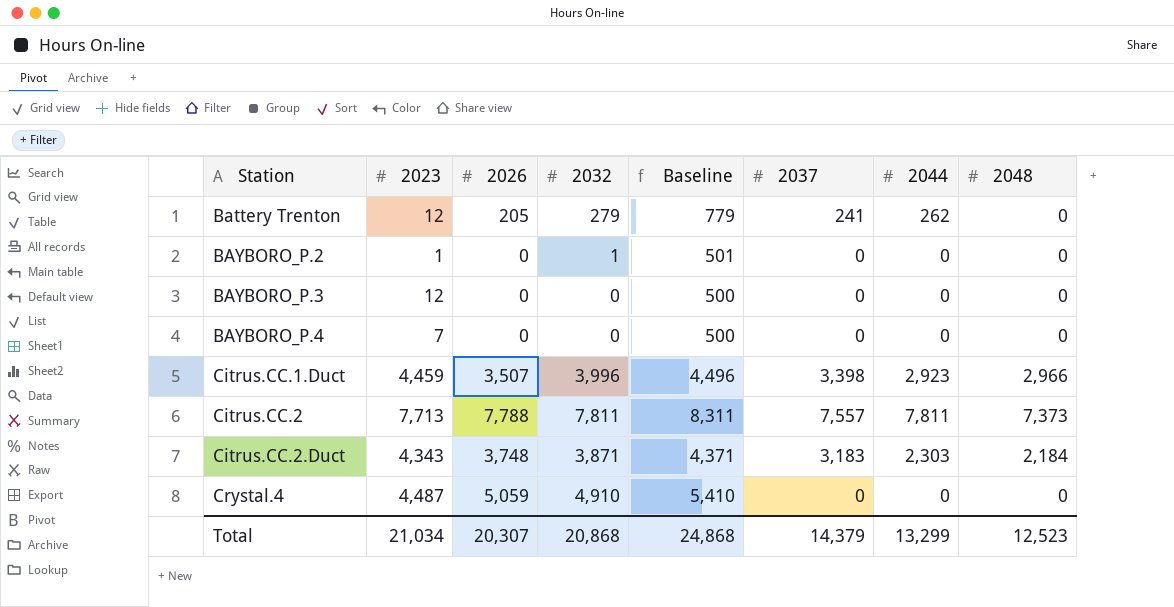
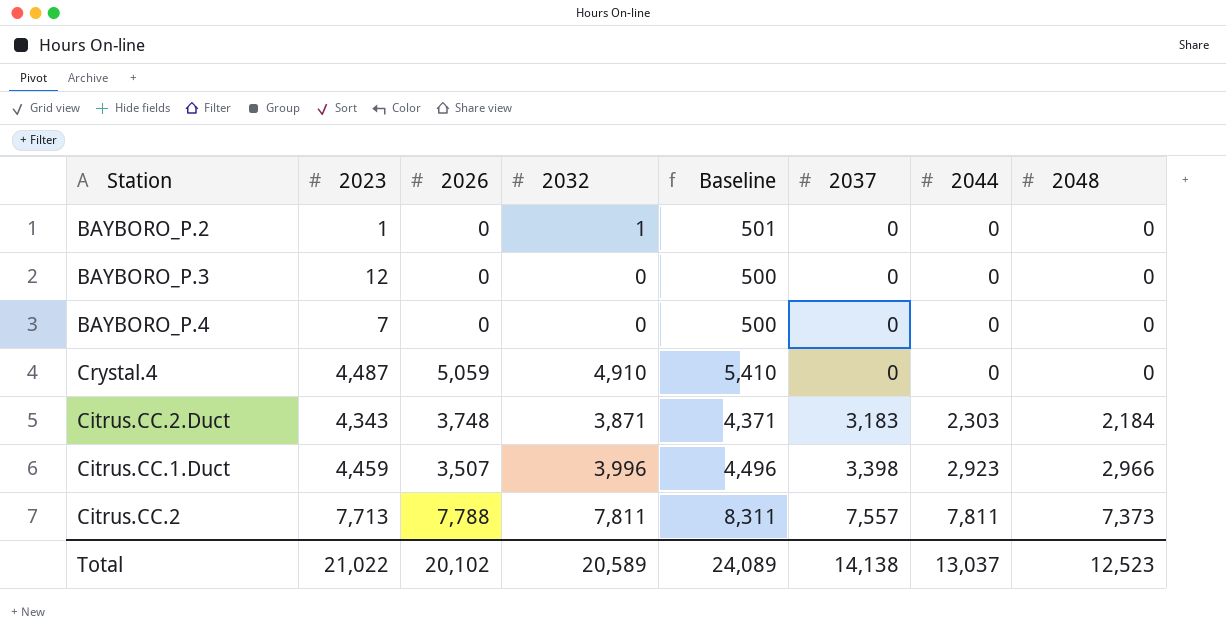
row order: Station ascending -> 2037 ascending
row Battery Trenton: 12 | 205 | 279 | 779 | 241 | 262 | 0 -> none
Total | 2023: 21,034 -> 21,022
Total | 2026: 20,307 -> 20,102
Total | 2032: 20,868 -> 20,589
Total | Baseline: 24,868 -> 24,089
Total | 2037: 14,379 -> 14,138
Total | 2044: 13,299 -> 13,037

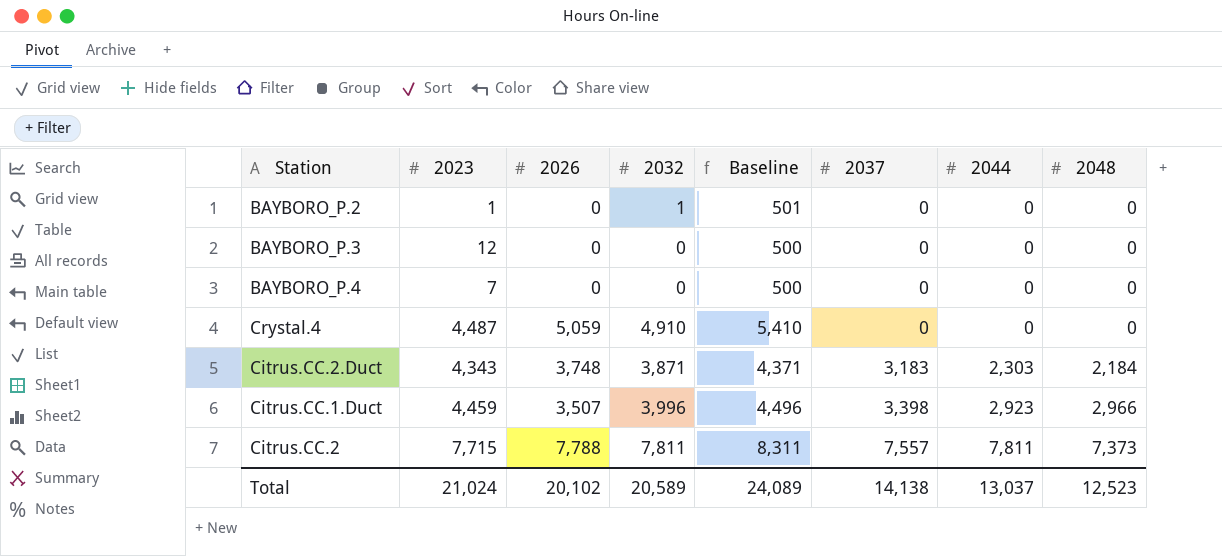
Citrus.CC.2 | 2023: 7,713 -> 7,715
Total | 2023: 21,022 -> 21,024

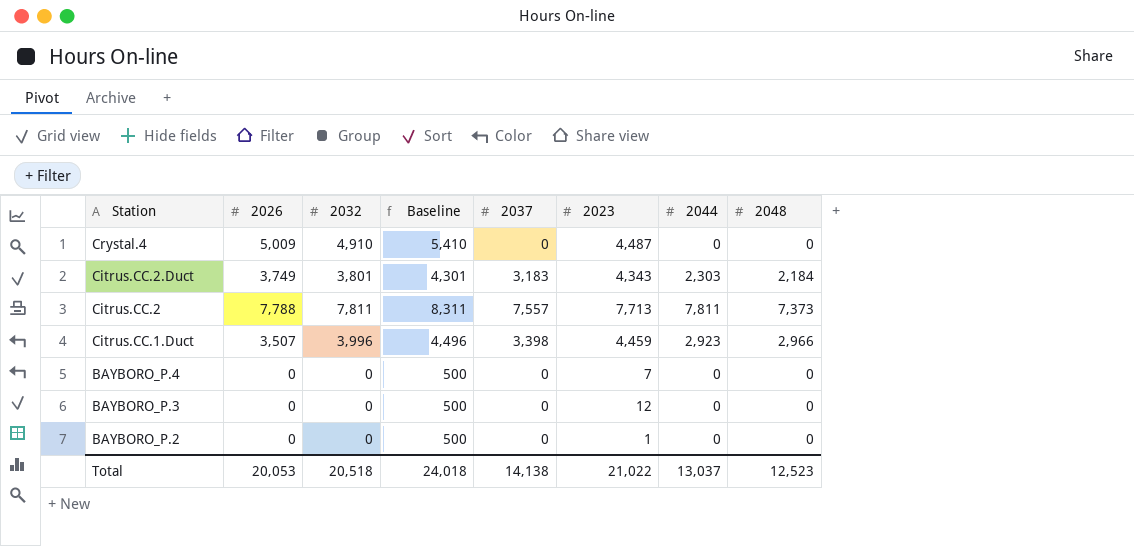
row order: 2037 ascending -> Station descending
column 2023 | position: 2 -> 6
Crystal.4 | 2026: 5,059 -> 5,009
Citrus.CC.2.Duct | 2026: 3,748 -> 3,749
Citrus.CC.2.Duct | 2032: 3,871 -> 3,801
Citrus.CC.2.Duct | Baseline: 4,371 -> 4,301
Citrus.CC.2 | 2023: 7,715 -> 7,713
BAYBORO_P.2 | 2032: 1 -> 0
BAYBORO_P.2 | Baseline: 501 -> 500
Total | 2026: 20,102 -> 20,053
Total | 2032: 20,589 -> 20,518
Total | Baseline: 24,089 -> 24,018
Total | 2023: 21,024 -> 21,022

